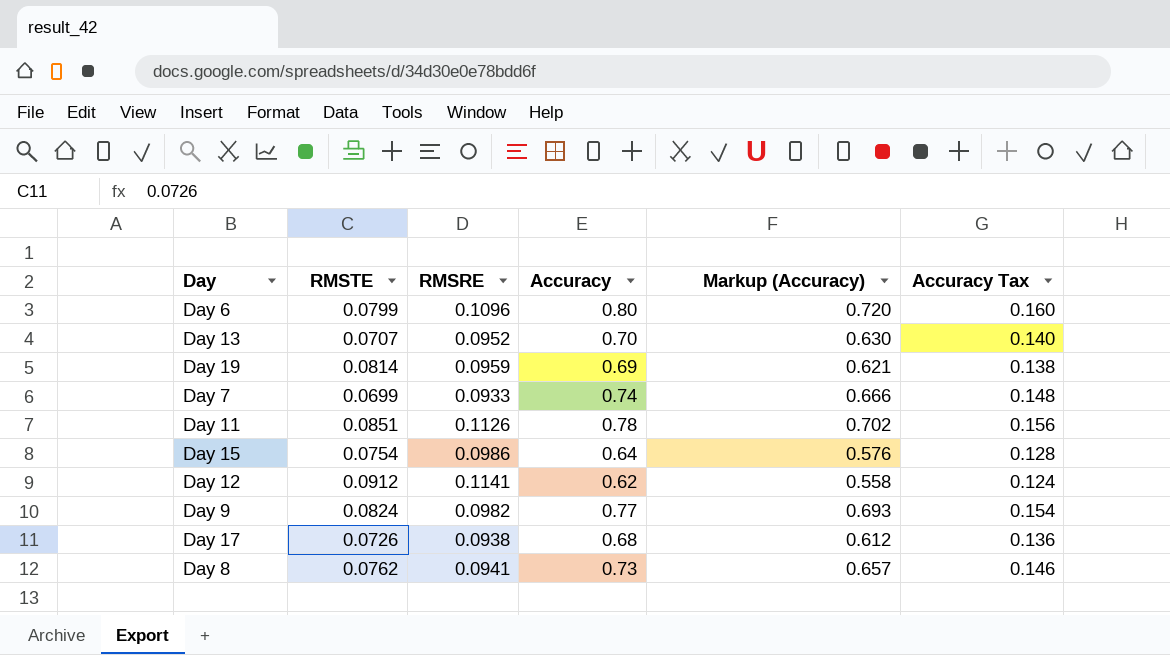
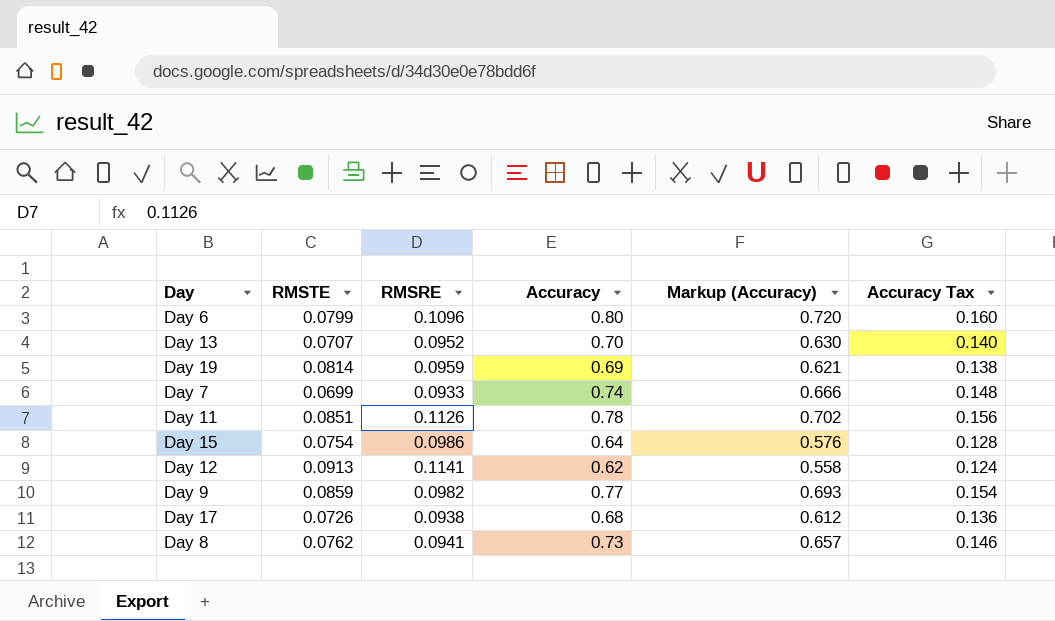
Day 12 | RMSTE: 0.0912 -> 0.0913
Day 9 | RMSTE: 0.0824 -> 0.0859

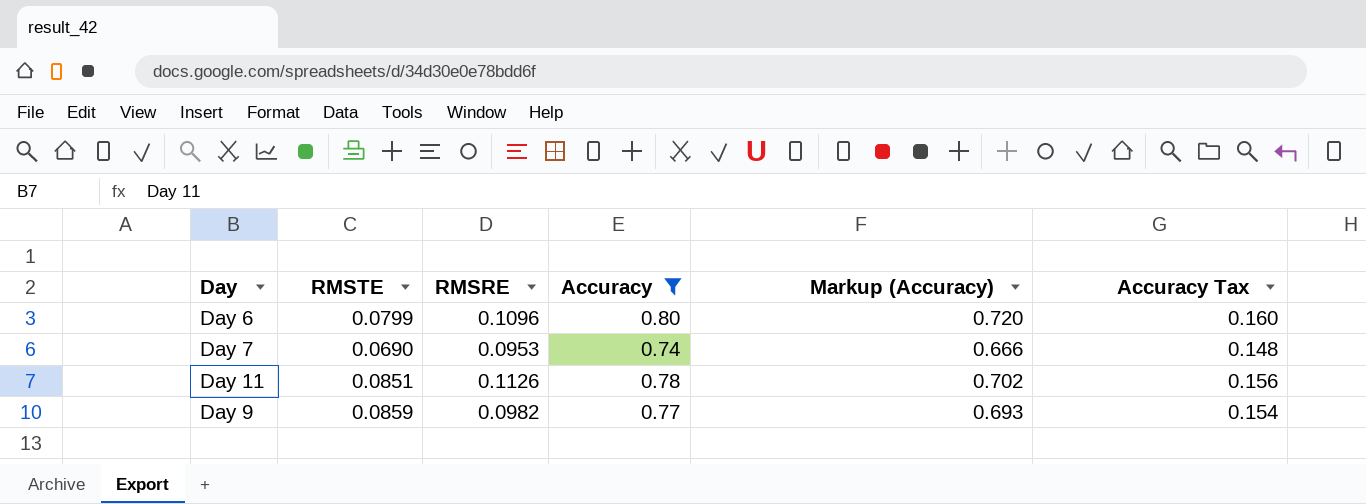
filter: none -> Accuracy >= 0.74
Day 7 | RMSTE: 0.0699 -> 0.0690
Day 7 | RMSRE: 0.0933 -> 0.0953

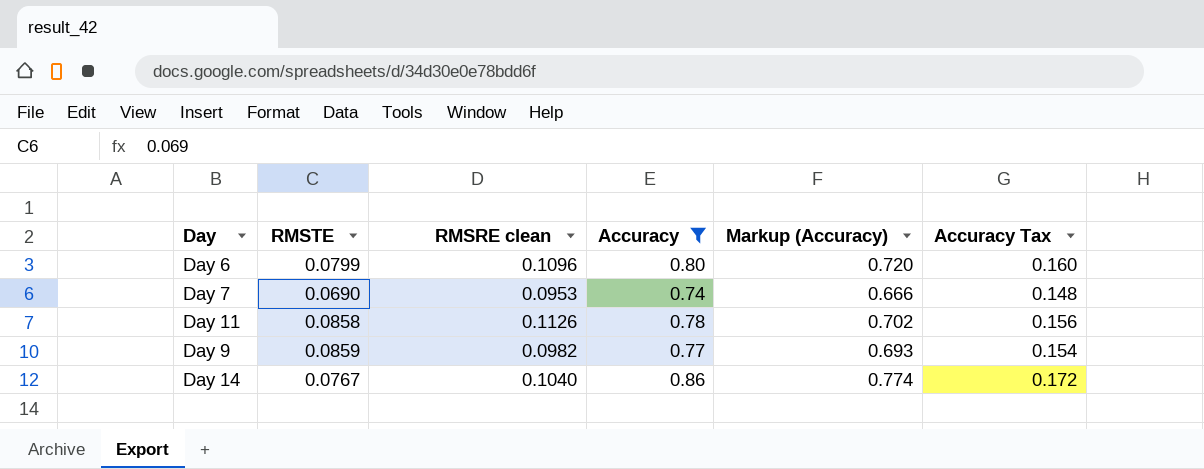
column name: RMSRE -> RMSRE clean
Day 11 | RMSTE: 0.0851 -> 0.0858
row Day 14: none -> 0.0767 | 0.1040 | 0.86 | 0.774 | 0.172

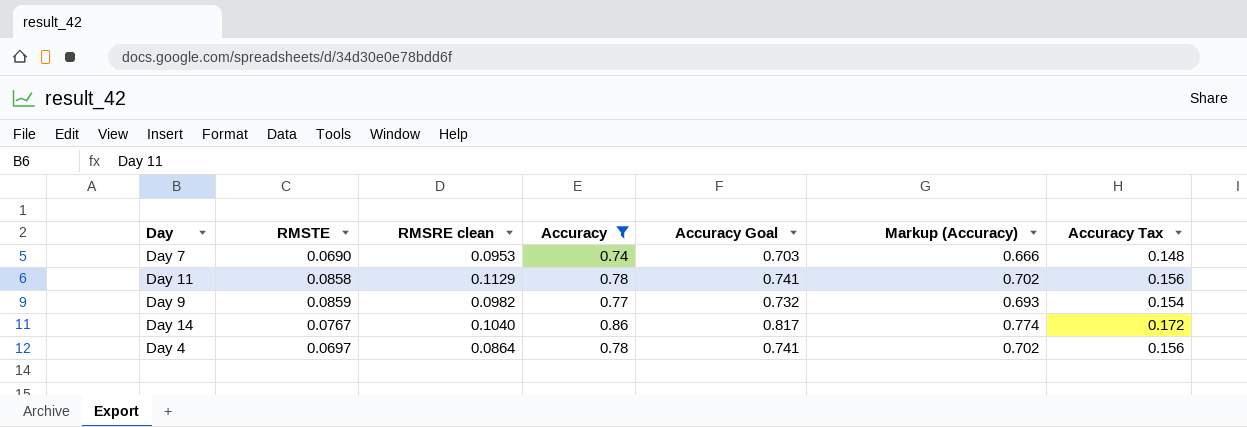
column Accuracy Goal | formula: none -> [Accuracy] * 0.95
row Day 6: 0.0799 | 0.1096 | 0.80 | 0.720 | 0.160 -> none
Day 11 | RMSRE clean: 0.1126 -> 0.1129
row Day 4: none -> 0.0697 | 0.0864 | 0.78 | 0.741 | 0.702 | 0.156

